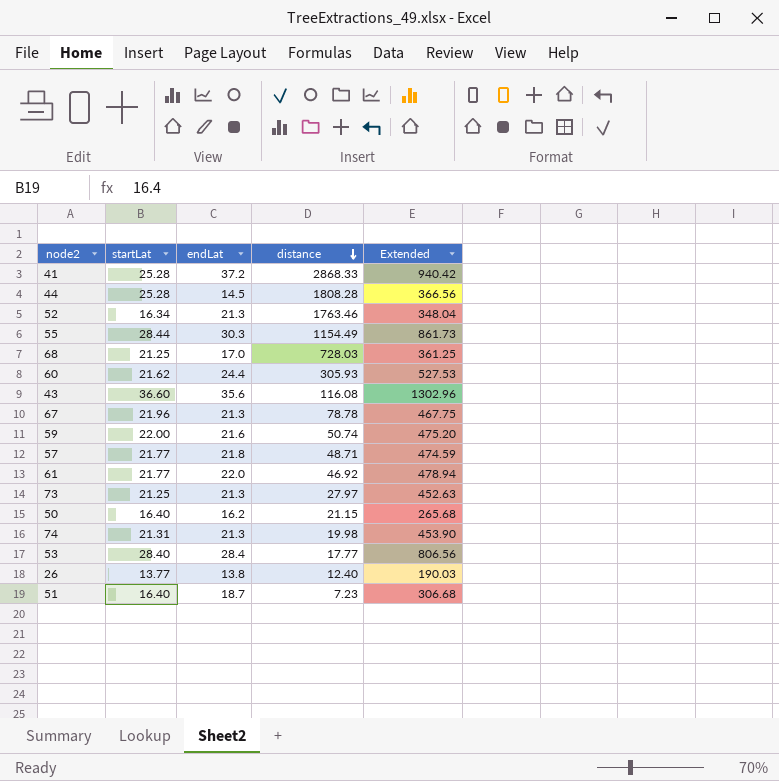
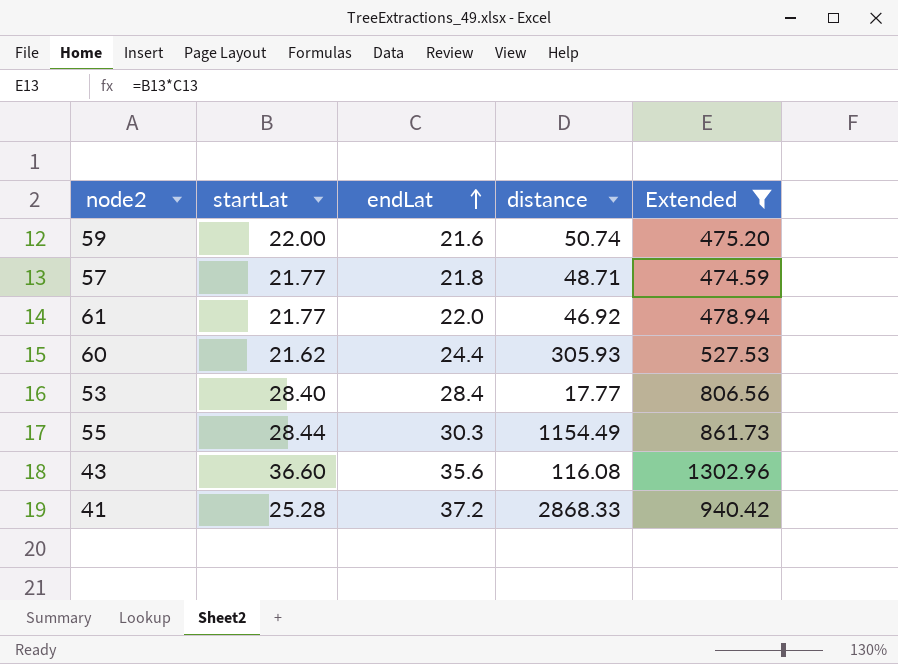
filter: none -> Extended >= 474.59
row order: distance descending -> endLat ascending

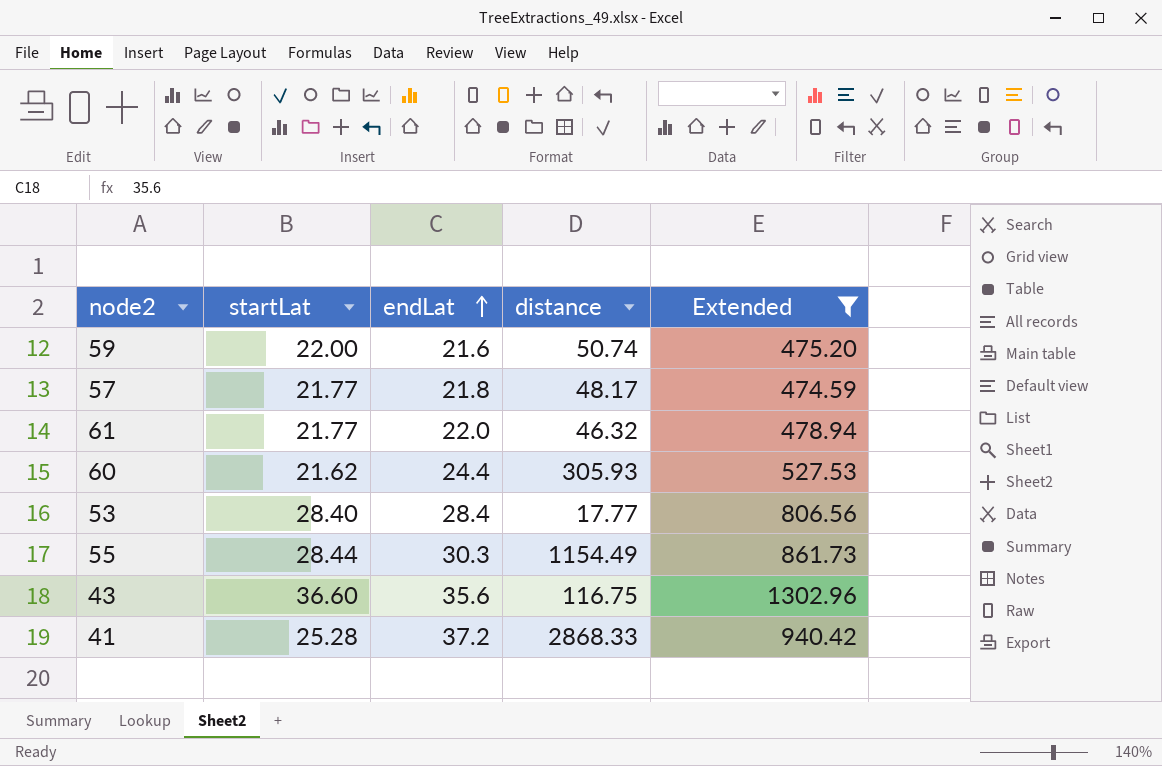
57 | distance: 48.71 -> 48.17
61 | distance: 46.92 -> 46.32
43 | distance: 116.08 -> 116.75

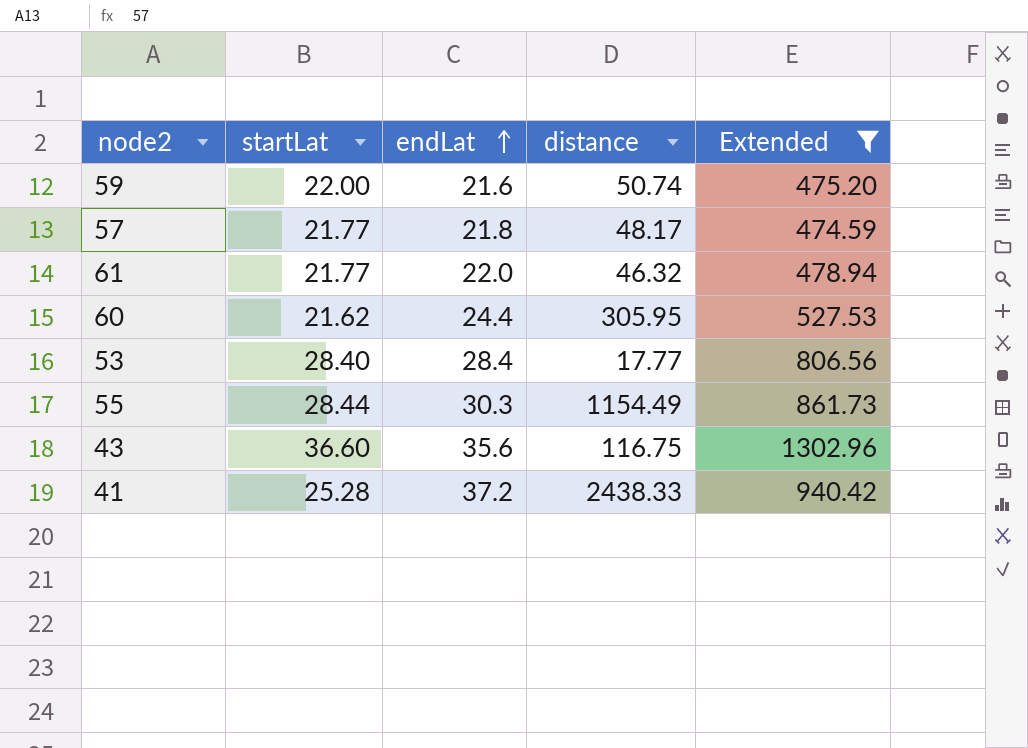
60 | distance: 305.93 -> 305.95
41 | distance: 2868.33 -> 2438.33

